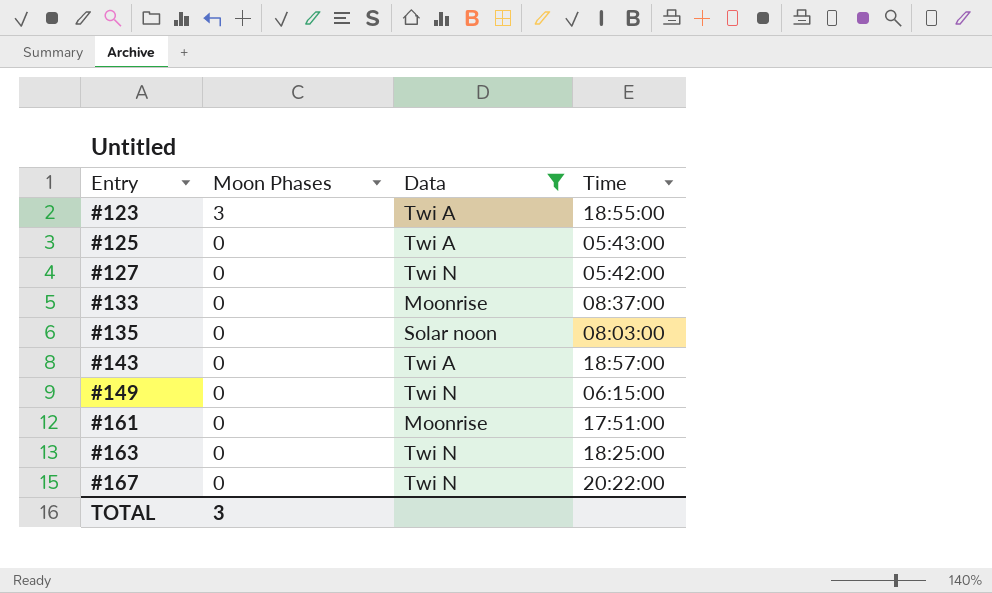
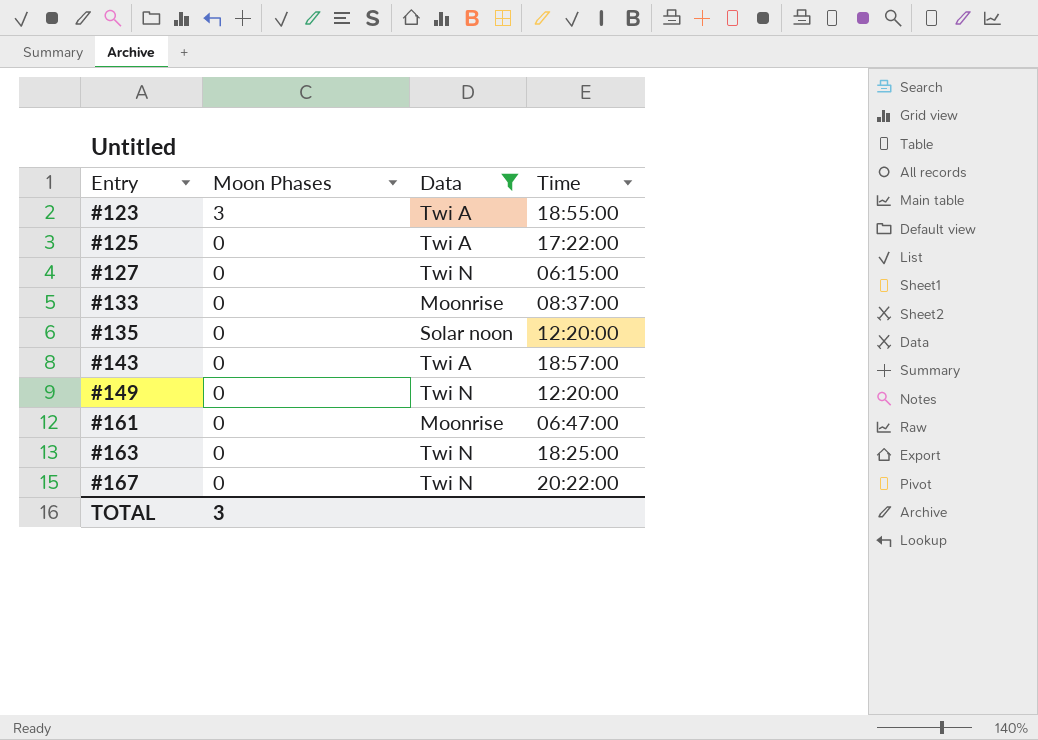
#125 | Time: 05:43:00 -> 17:22:00
#127 | Time: 05:42:00 -> 06:15:00
#135 | Time: 08:03:00 -> 12:20:00
#149 | Time: 06:15:00 -> 12:20:00
#161 | Time: 17:51:00 -> 06:47:00

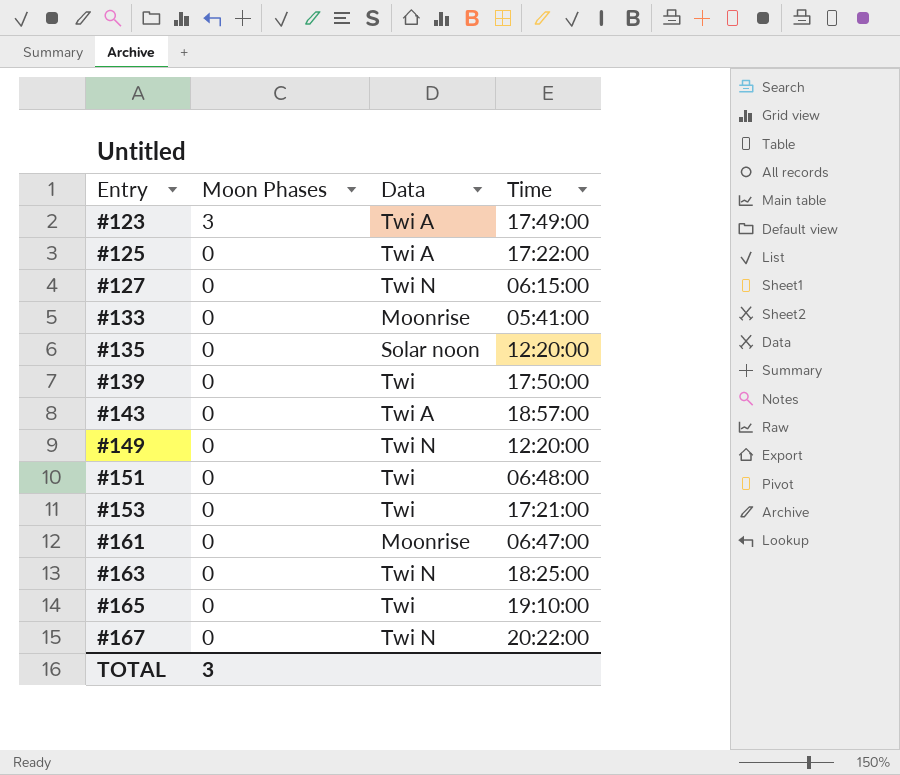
filter: Data != Twi -> none
#123 | Time: 18:55:00 -> 17:49:00
#133 | Time: 08:37:00 -> 05:41:00

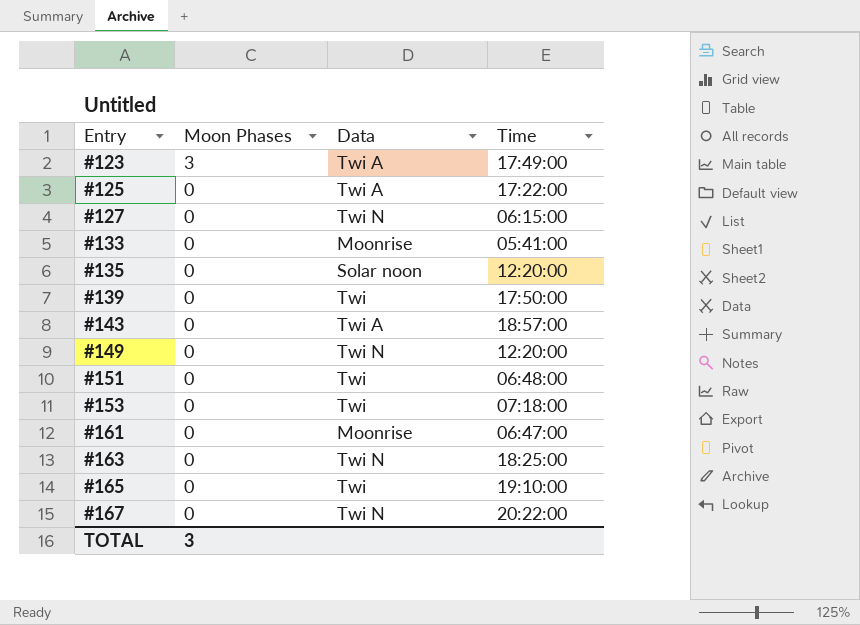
#153 | Time: 17:21:00 -> 07:18:00

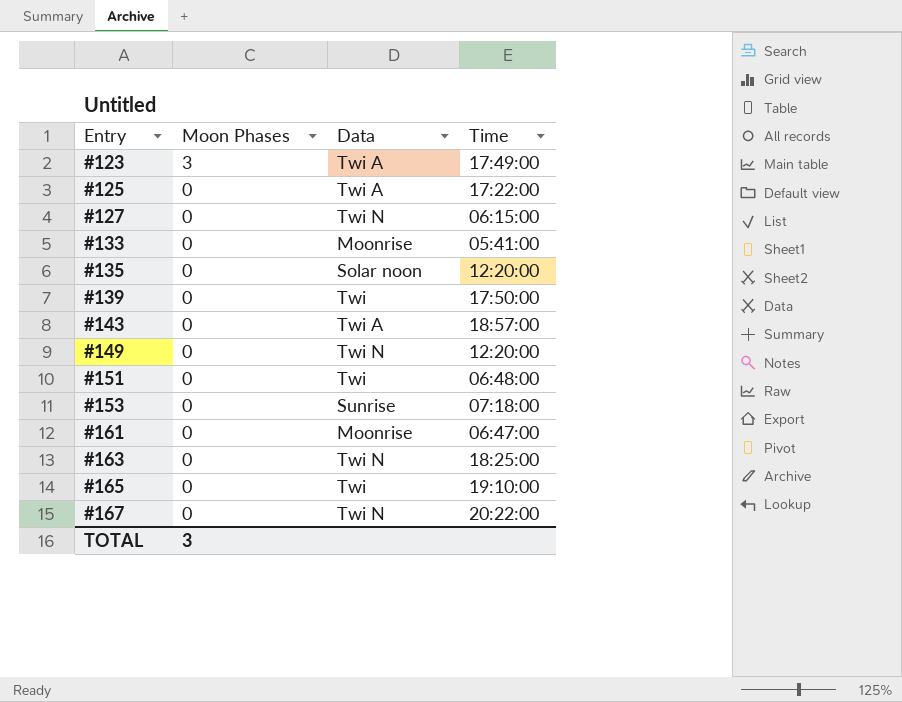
#153 | Data: Twi -> Sunrise

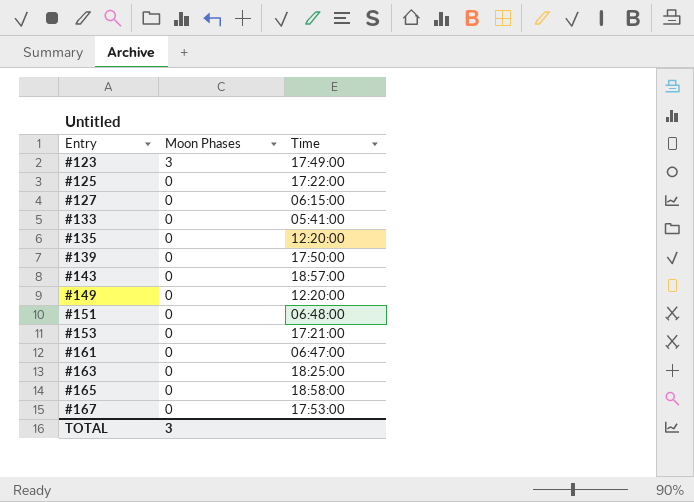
column Data | position: 3 -> none
#153 | Time: 07:18:00 -> 17:21:00
#165 | Time: 19:10:00 -> 18:58:00
#167 | Time: 20:22:00 -> 17:53:00

